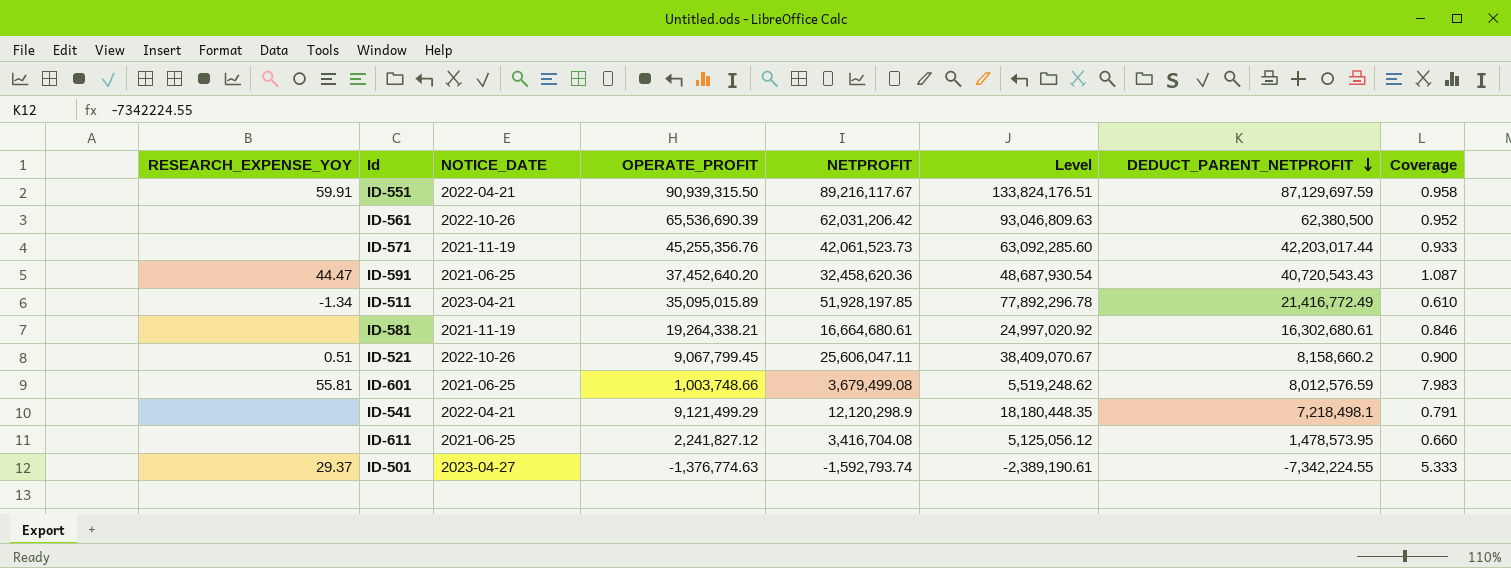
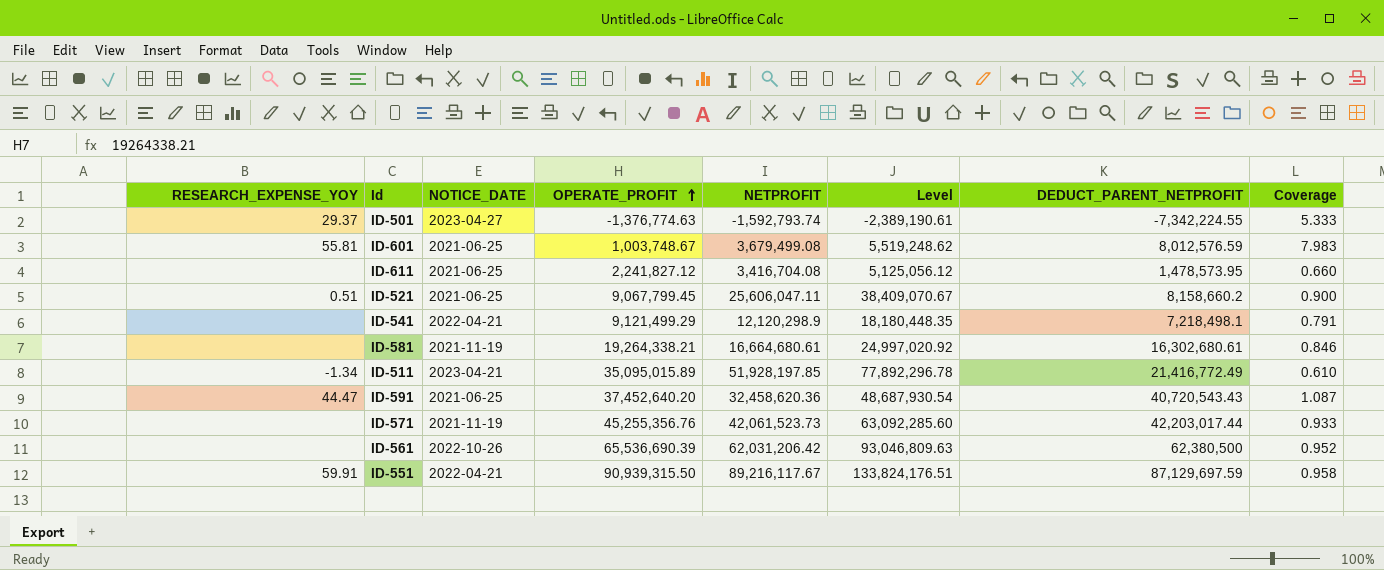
row order: DEDUCT_PARENT_NETPROFIT descending -> OPERATE_PROFIT ascending
ID-601 | OPERATE_PROFIT: 1,003,748.66 -> 1,003,748.67
ID-521 | NOTICE_DATE: 2022-10-26 -> 2021-06-25

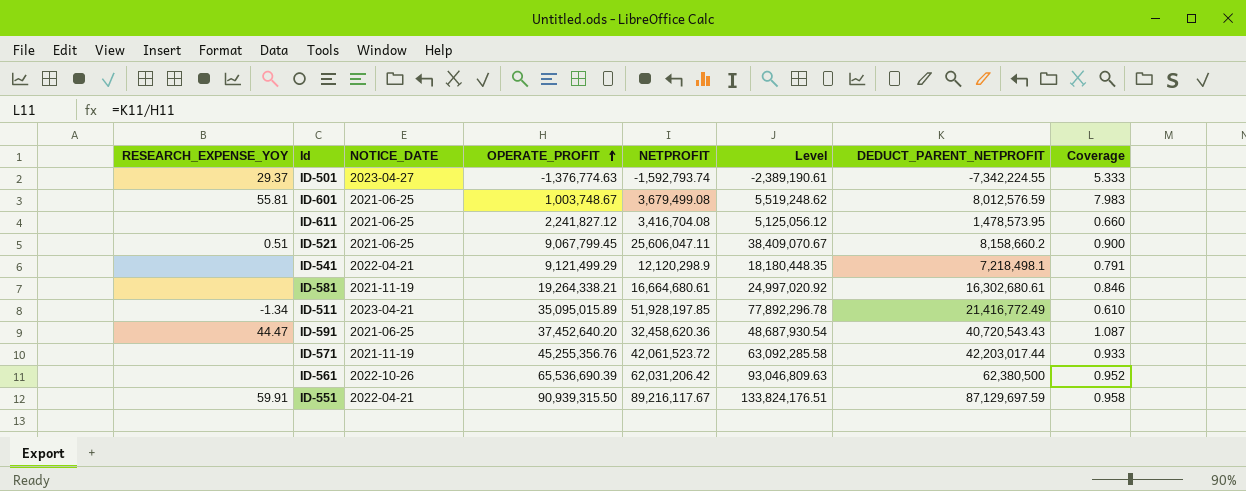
ID-571 | NETPROFIT: 42,061,523.73 -> 42,061,523.72
ID-571 | Level: 63,092,285.60 -> 63,092,285.58

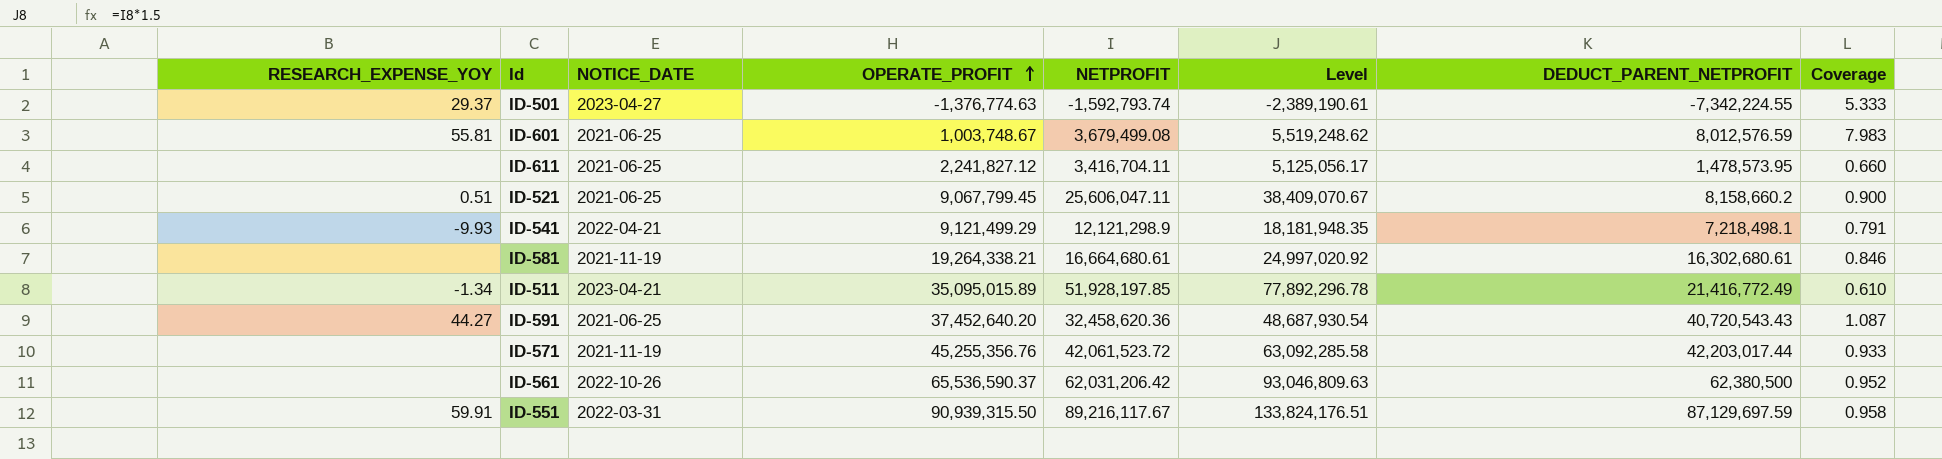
ID-611 | NETPROFIT: 3,416,704.08 -> 3,416,704.11
ID-611 | Level: 5,125,056.12 -> 5,125,056.17
ID-541 | RESEARCH_EXPENSE_YOY: none -> -9.93
ID-541 | NETPROFIT: 12,120,298.9 -> 12,121,298.9
ID-541 | Level: 18,180,448.35 -> 18,181,948.35
ID-591 | RESEARCH_EXPENSE_YOY: 44.47 -> 44.27
ID-561 | OPERATE_PROFIT: 65,536,690.39 -> 65,536,590.37
ID-551 | NOTICE_DATE: 2022-04-21 -> 2022-03-31

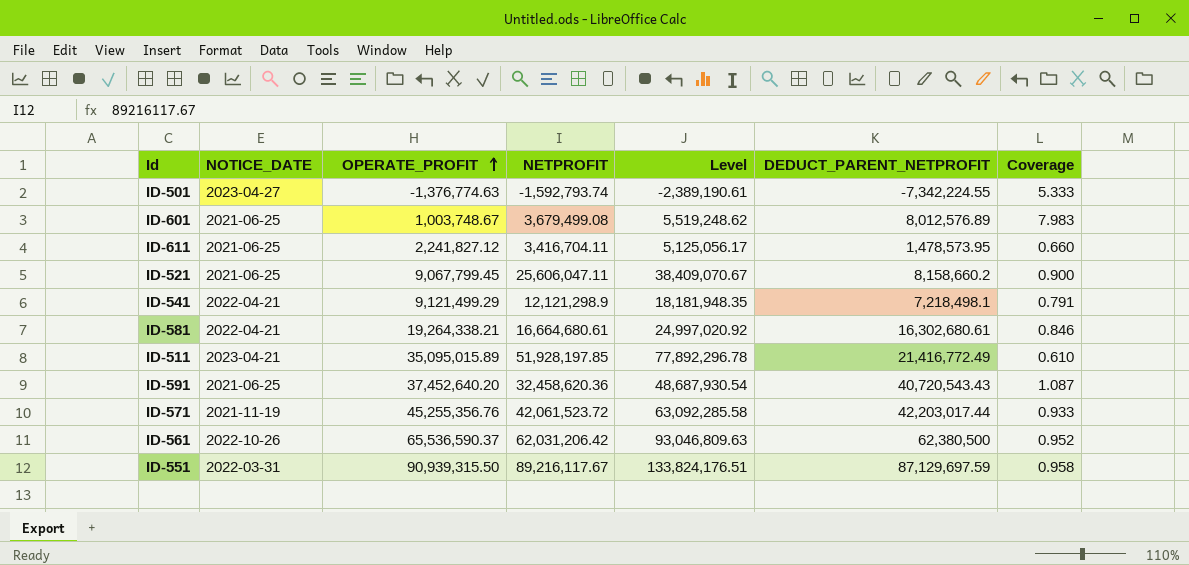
column RESEARCH_EXPENSE_YOY | position: 1 -> none
ID-601 | DEDUCT_PARENT_NETPROFIT: 8,012,576.59 -> 8,012,576.89
ID-581 | NOTICE_DATE: 2021-11-19 -> 2022-04-21

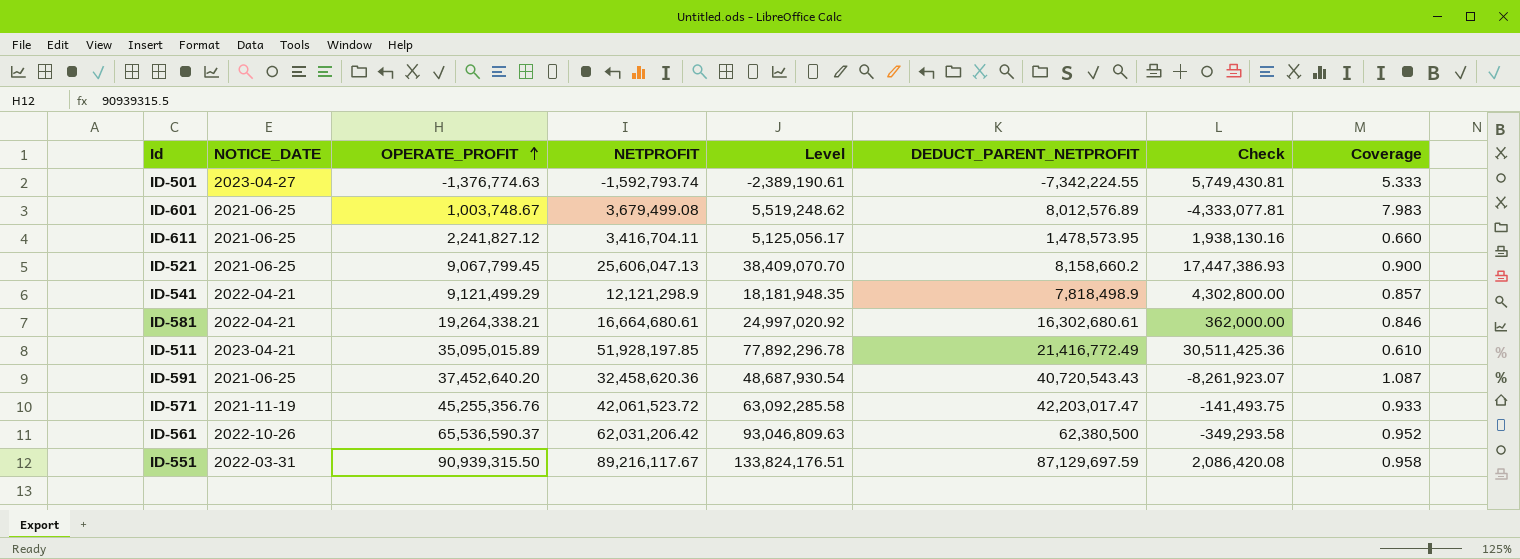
column Check | formula: none -> [NETPROFIT] - [DEDUCT_PARENT_NETPROFIT]
ID-521 | NETPROFIT: 25,606,047.11 -> 25,606,047.13
ID-521 | Level: 38,409,070.67 -> 38,409,070.70
ID-541 | DEDUCT_PARENT_NETPROFIT: 7,218,498.1 -> 7,818,498.9
ID-541 | Coverage: 0.791 -> 0.857
ID-571 | DEDUCT_PARENT_NETPROFIT: 42,203,017.44 -> 42,203,017.47

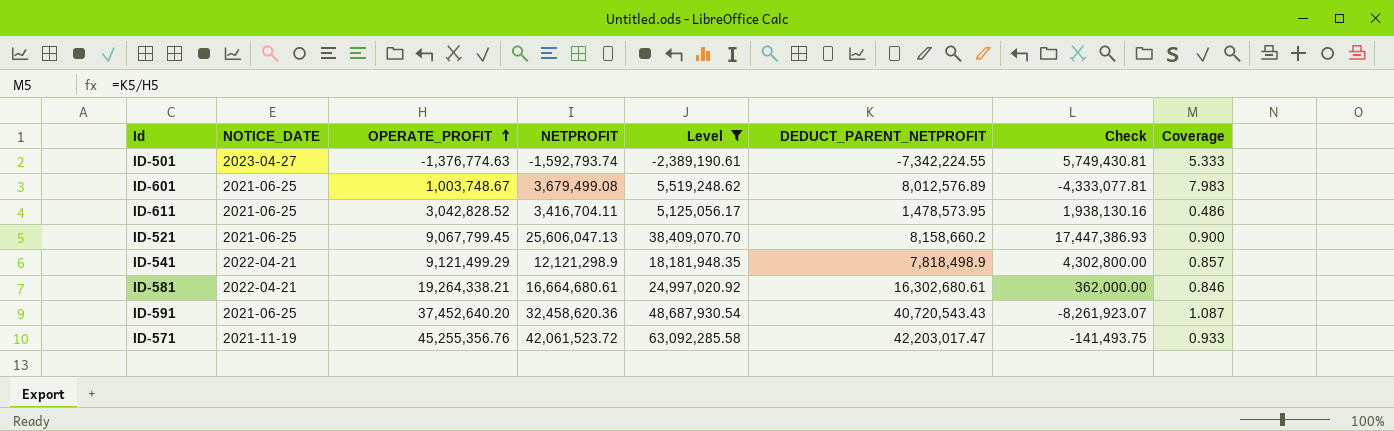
filter: none -> Level <= 63,092,285.58
ID-611 | OPERATE_PROFIT: 2,241,827.12 -> 3,042,828.52
ID-611 | Coverage: 0.660 -> 0.486

